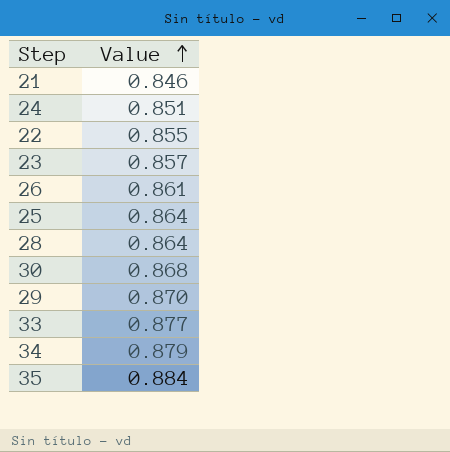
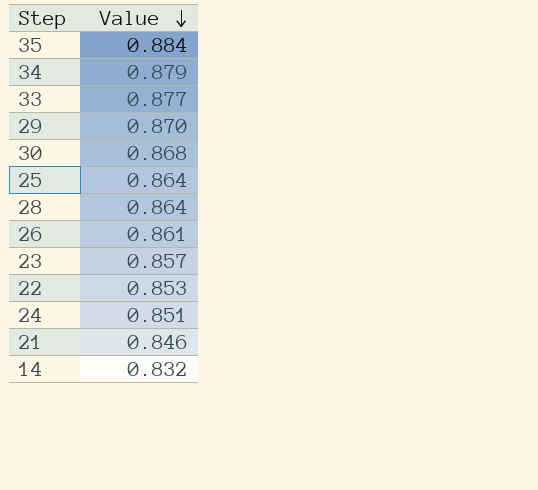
row order: Value ascending -> Value descending
22 | Value: 0.855 -> 0.853
row 14: none -> 0.832

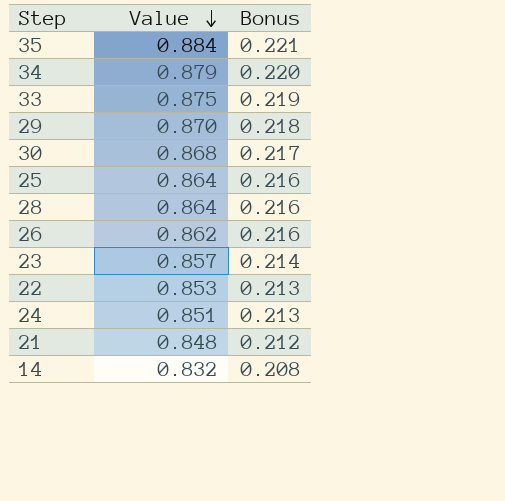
column Bonus | formula: none -> [Value] * 0.25
33 | Value: 0.877 -> 0.875
26 | Value: 0.861 -> 0.862
21 | Value: 0.846 -> 0.848

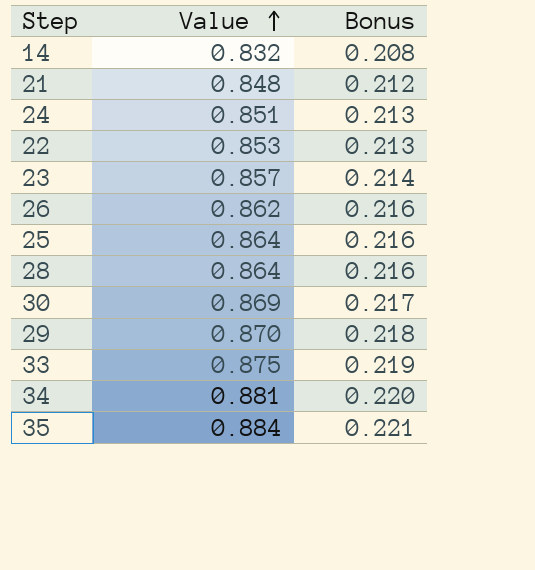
row order: Value descending -> Value ascending
30 | Value: 0.868 -> 0.869
34 | Value: 0.879 -> 0.881

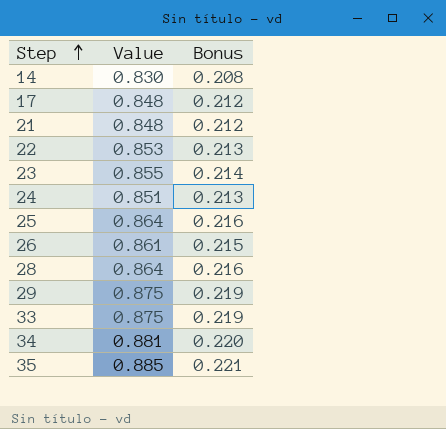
row order: Value ascending -> Step ascending
row 30: 0.869 | 0.217 -> none
14 | Value: 0.832 -> 0.830
row 17: none -> 0.848 | 0.212
23 | Value: 0.857 -> 0.855
26 | Value: 0.862 -> 0.861
26 | Bonus: 0.216 -> 0.215
29 | Value: 0.870 -> 0.875
29 | Bonus: 0.218 -> 0.219
35 | Value: 0.884 -> 0.885

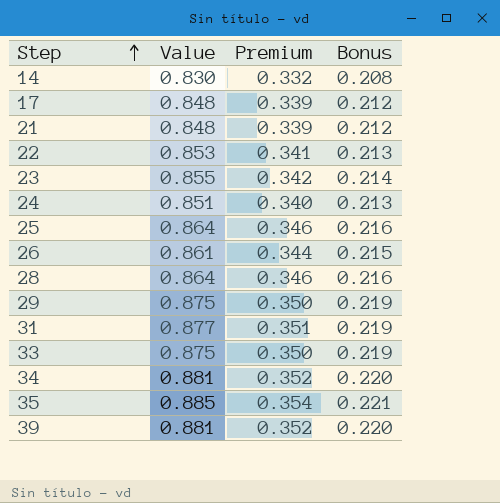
column Premium | formula: none -> [Value] * 0.4
row 31: none -> 0.877 | 0.351 | 0.219
row 39: none -> 0.881 | 0.352 | 0.220

